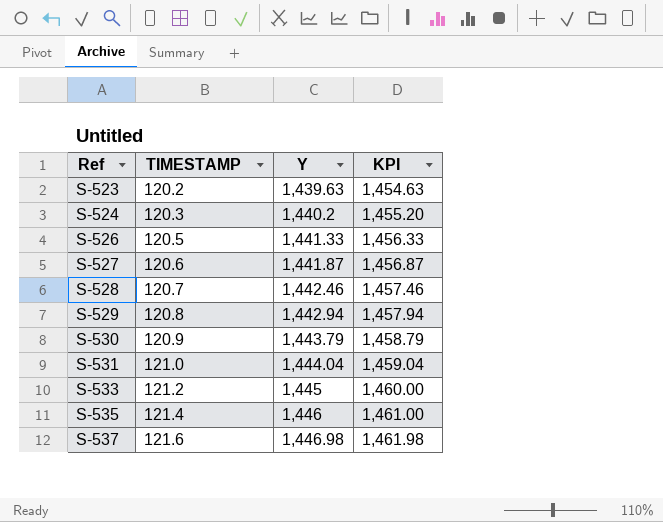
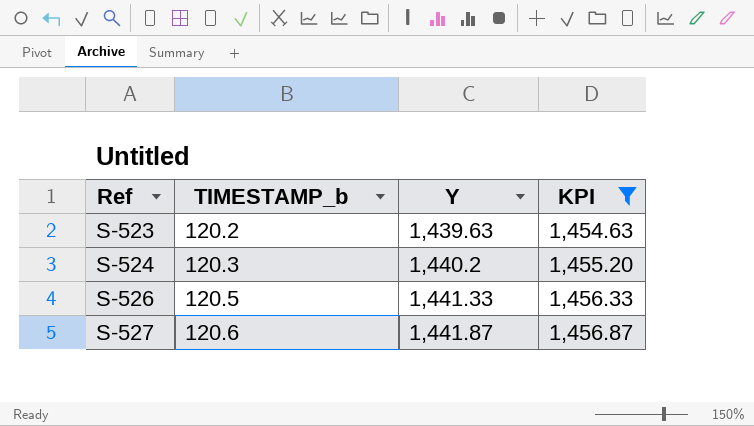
filter: none -> KPI <= 1,456.87
column name: TIMESTAMP -> TIMESTAMP_b

